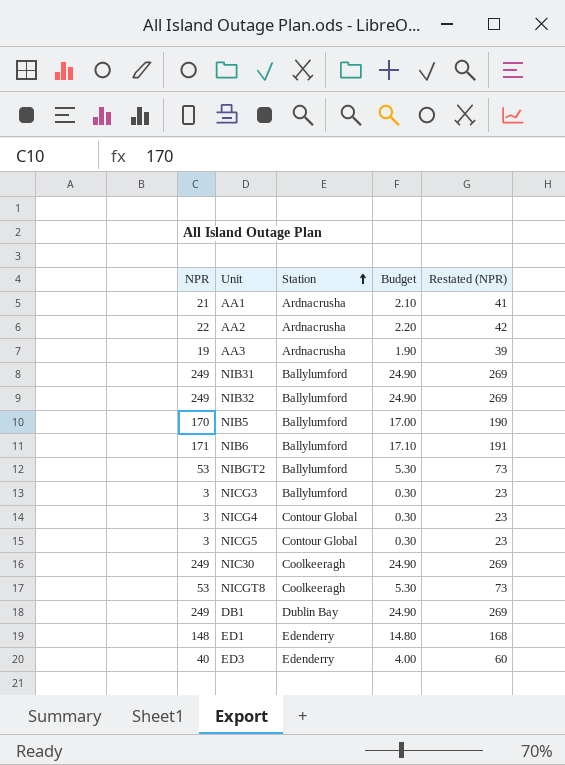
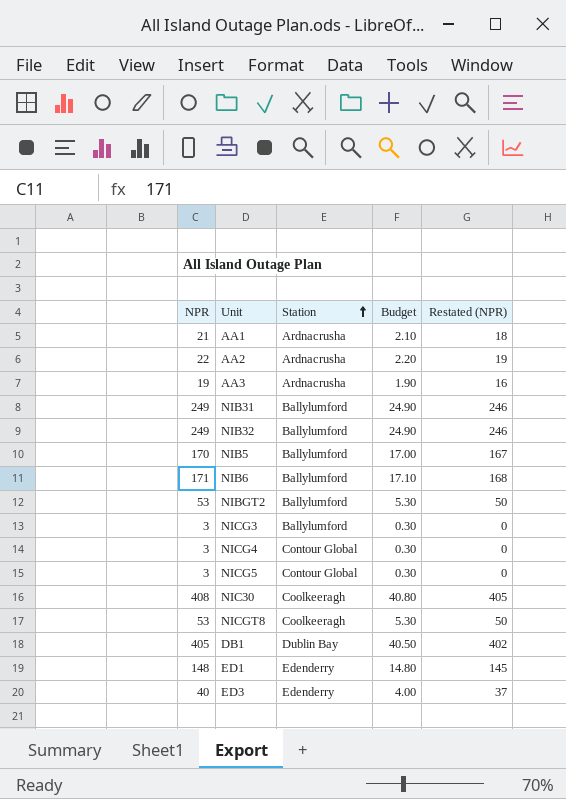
column Restated (NPR) | formula: [NPR] + 20 -> [NPR] - 3
NIC30 | NPR: 249 -> 408
NIC30 | Budget: 24.90 -> 40.80
DB1 | NPR: 249 -> 405
DB1 | Budget: 24.90 -> 40.50

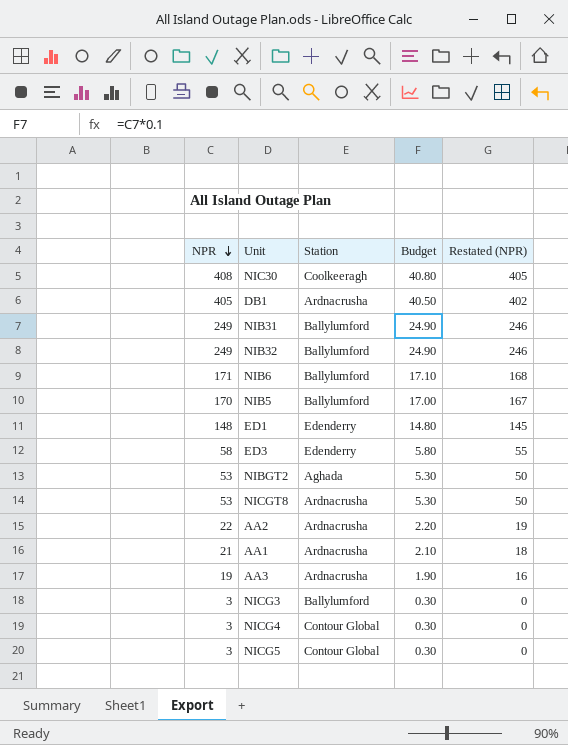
row order: Station ascending -> NPR descending
DB1 | Station: Dublin Bay -> Ardnacrusha
ED3 | NPR: 40 -> 58
ED3 | Budget: 4.00 -> 5.80
ED3 | Restated (NPR): 37 -> 55
NIBGT2 | Station: Ballylumford -> Aghada
NICGT8 | Station: Coolkeeragh -> Ardnacrusha

